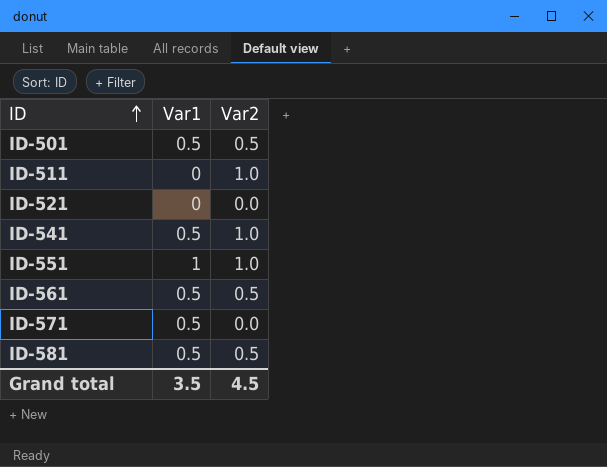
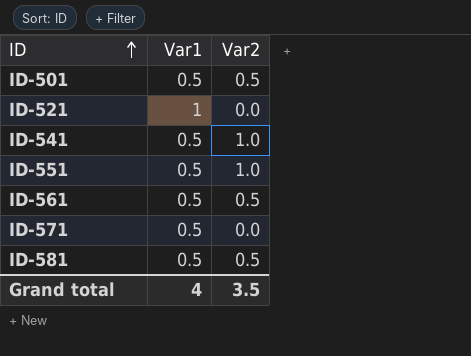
row ID-511: 0 | 1.0 -> none
ID-521 | Var1: 0 -> 1
ID-551 | Var1: 1 -> 0.5
Grand total | Var1: 3.5 -> 4
Grand total | Var2: 4.5 -> 3.5

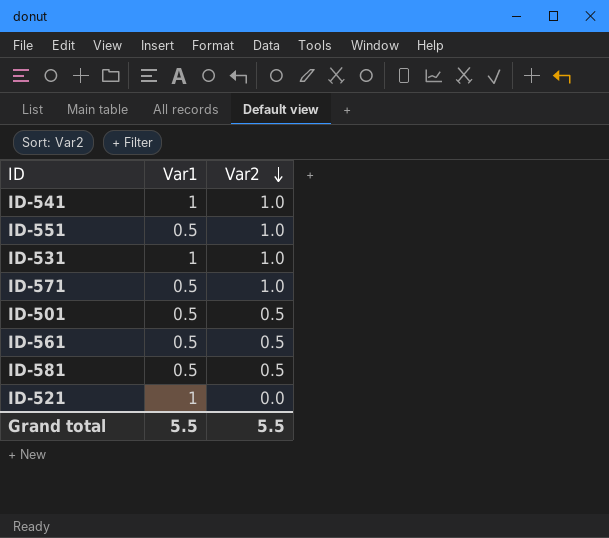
row order: ID ascending -> Var2 descending
ID-541 | Var1: 0.5 -> 1
row ID-531: none -> 1 | 1.0
ID-571 | Var2: 0.0 -> 1.0
Grand total | Var1: 4 -> 5.5
Grand total | Var2: 3.5 -> 5.5

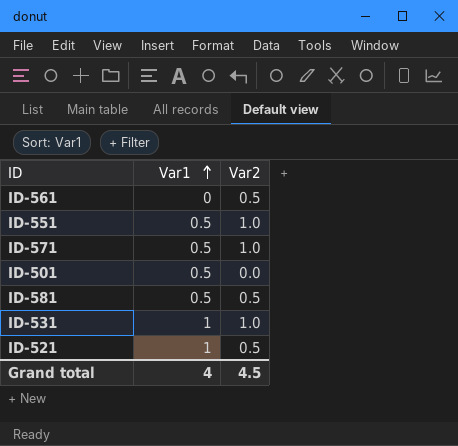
row order: Var2 descending -> Var1 ascending
row ID-541: 1 | 1.0 -> none
ID-561 | Var1: 0.5 -> 0
ID-501 | Var2: 0.5 -> 0.0
ID-521 | Var2: 0.0 -> 0.5
Grand total | Var1: 5.5 -> 4
Grand total | Var2: 5.5 -> 4.5

